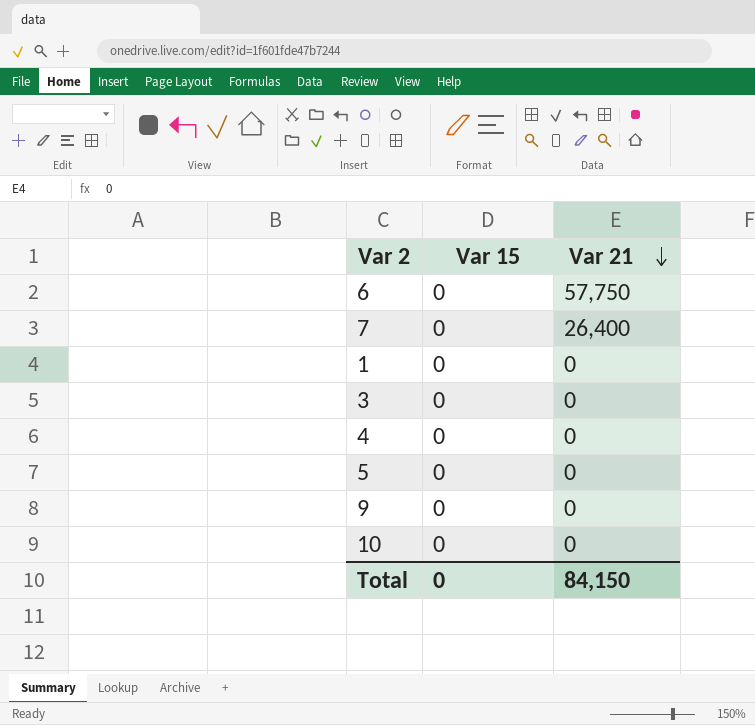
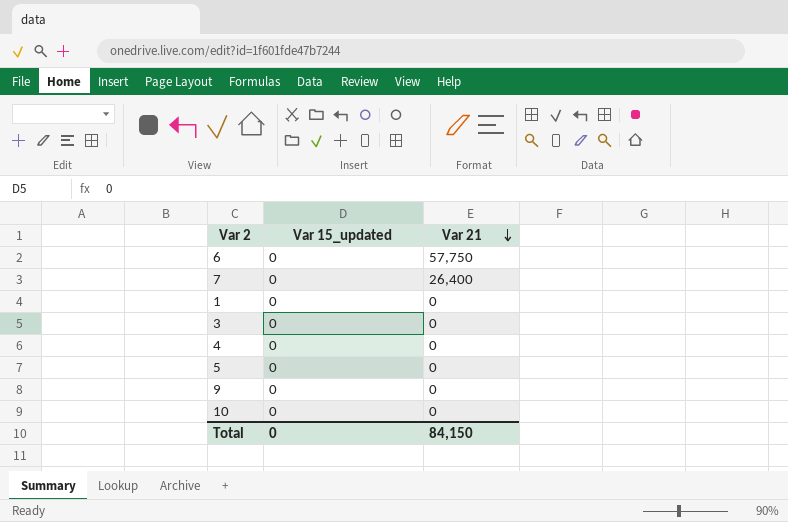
column name: Var 15 -> Var 15_updated

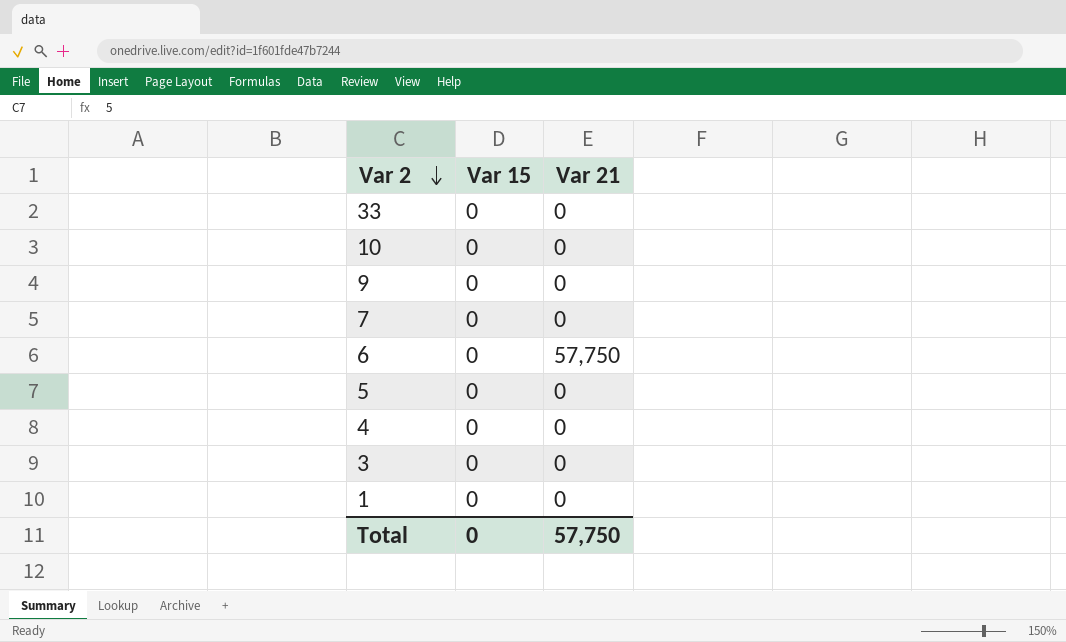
row order: Var 21 descending -> Var 2 descending
column name: Var 15_updated -> Var 15
row 33: none -> 0 | 0
7 | Var 21: 26,400 -> 0
Total | Var 21: 84,150 -> 57,750

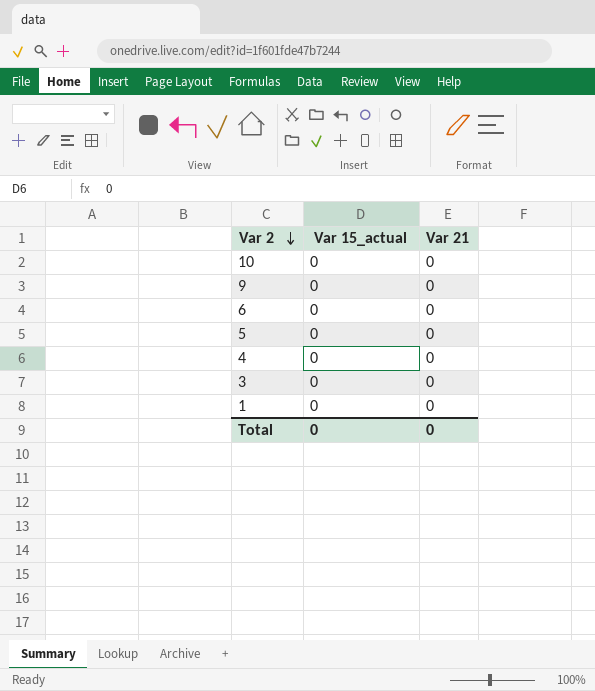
column name: Var 15 -> Var 15_actual
row 33: 0 | 0 -> none
row 7: 0 | 0 -> none
6 | Var 21: 57,750 -> 0
Total | Var 21: 57,750 -> 0

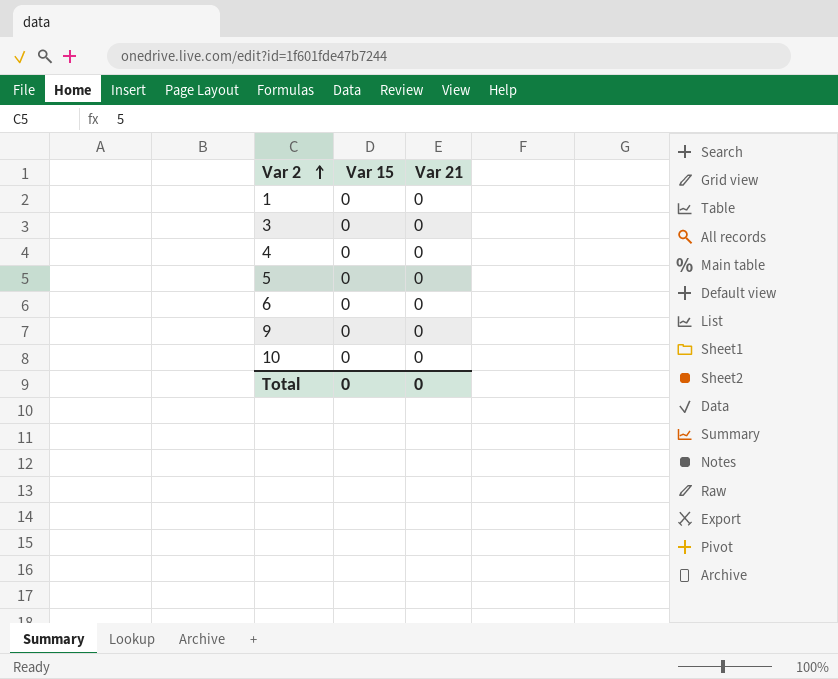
row order: Var 2 descending -> Var 2 ascending
column name: Var 15_actual -> Var 15

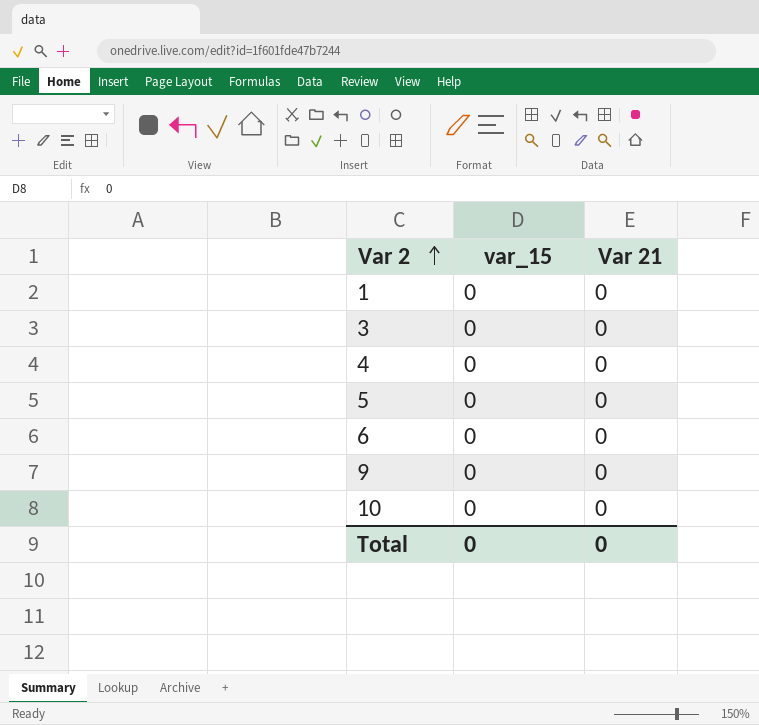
column name: Var 15 -> var_15

